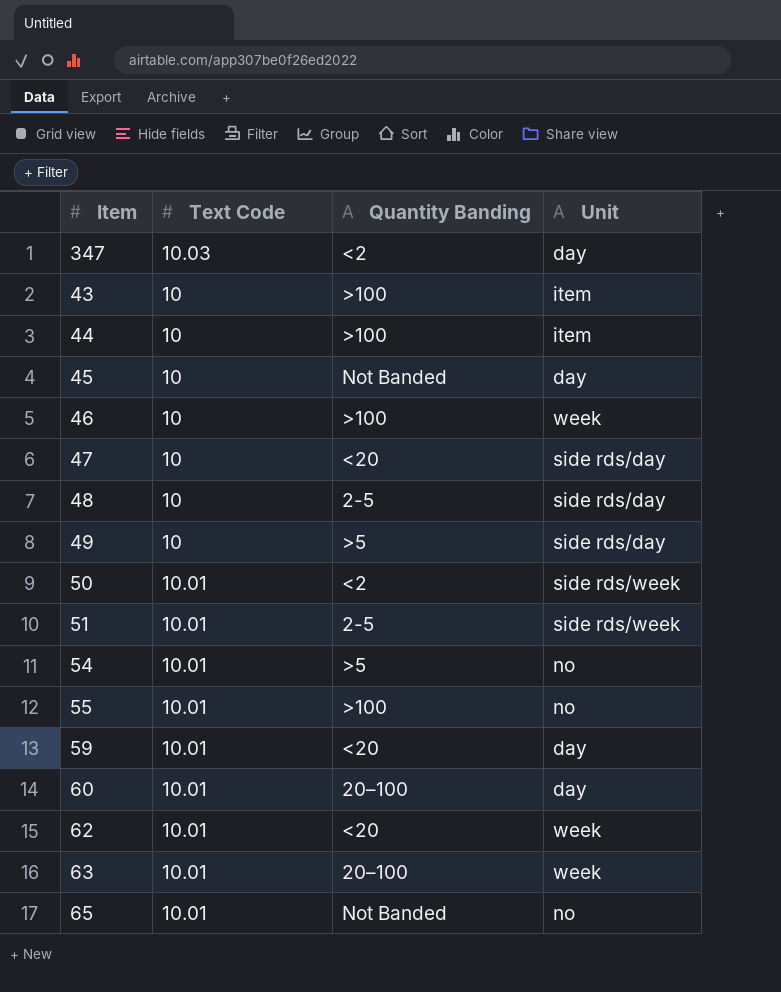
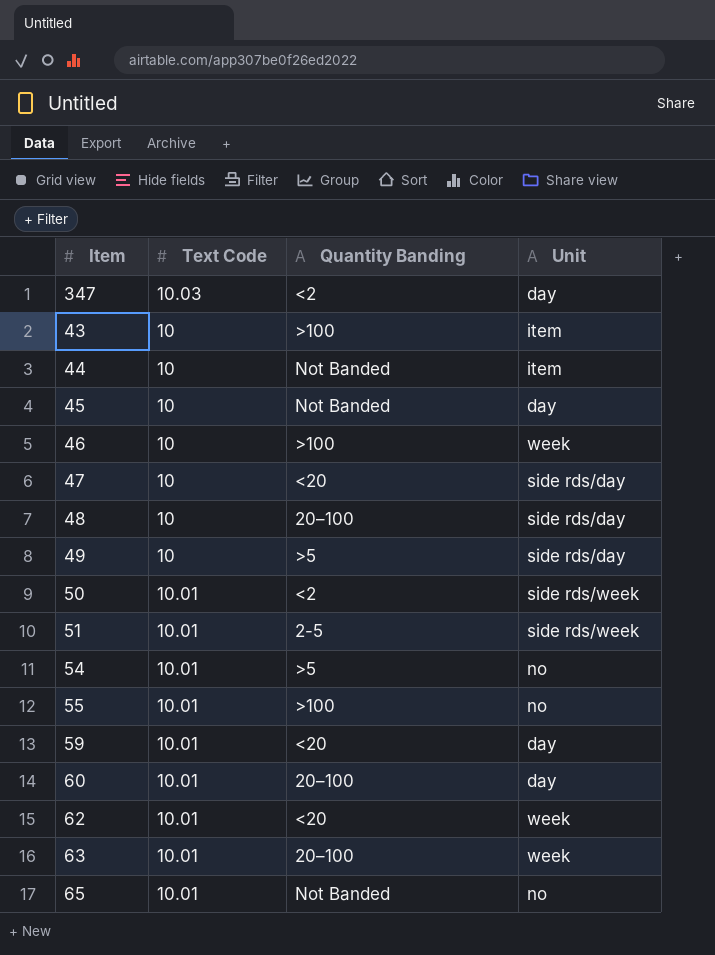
44 | Quantity Banding: >100 -> Not Banded
48 | Quantity Banding: 2-5 -> 20–100

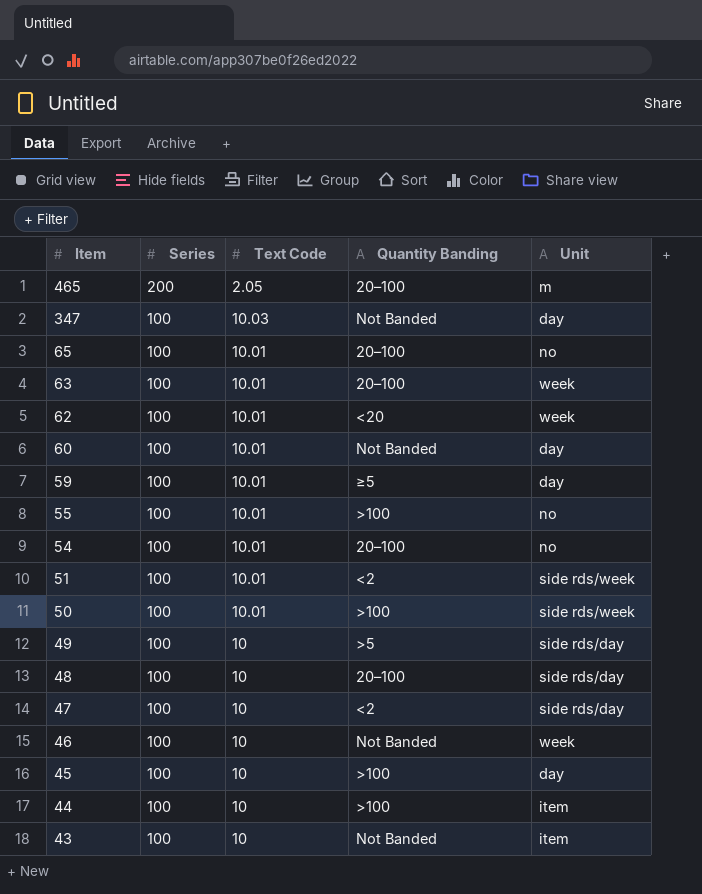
row order: none -> Item descending
column Series | position: none -> 2
row 465: none -> 200 | 2.05 | 20–100 | m
347 | Quantity Banding: <2 -> Not Banded
65 | Quantity Banding: Not Banded -> 20–100
60 | Quantity Banding: 20–100 -> Not Banded
59 | Quantity Banding: <20 -> ≥5
54 | Quantity Banding: >5 -> 20–100
51 | Quantity Banding: 2-5 -> <2
50 | Quantity Banding: <2 -> >100
47 | Quantity Banding: <20 -> <2
46 | Quantity Banding: >100 -> Not Banded
45 | Quantity Banding: Not Banded -> >100
44 | Quantity Banding: Not Banded -> >100
43 | Quantity Banding: >100 -> Not Banded

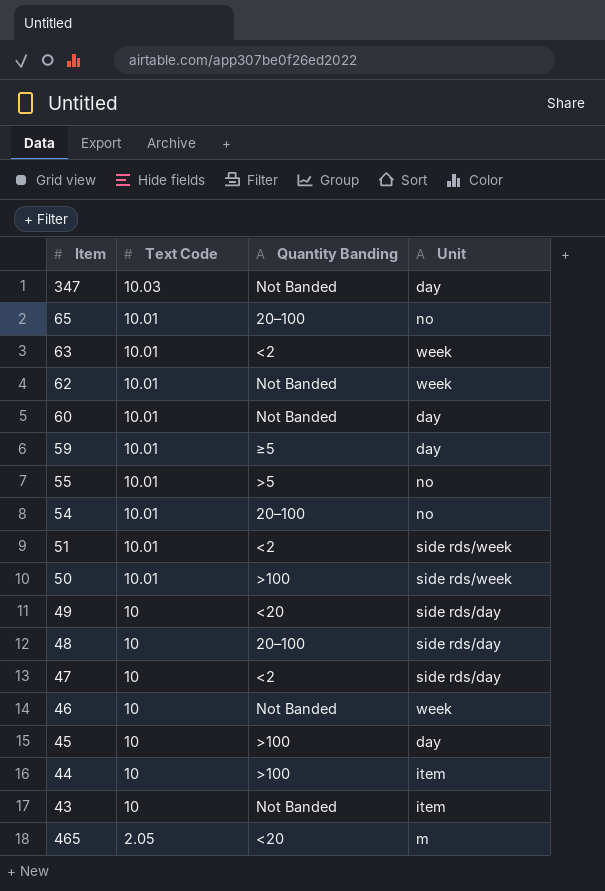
row order: Item descending -> Text Code descending
column Series | position: 2 -> none
63 | Quantity Banding: 20–100 -> <2
62 | Quantity Banding: <20 -> Not Banded
55 | Quantity Banding: >100 -> >5
49 | Quantity Banding: >5 -> <20
465 | Quantity Banding: 20–100 -> <20

